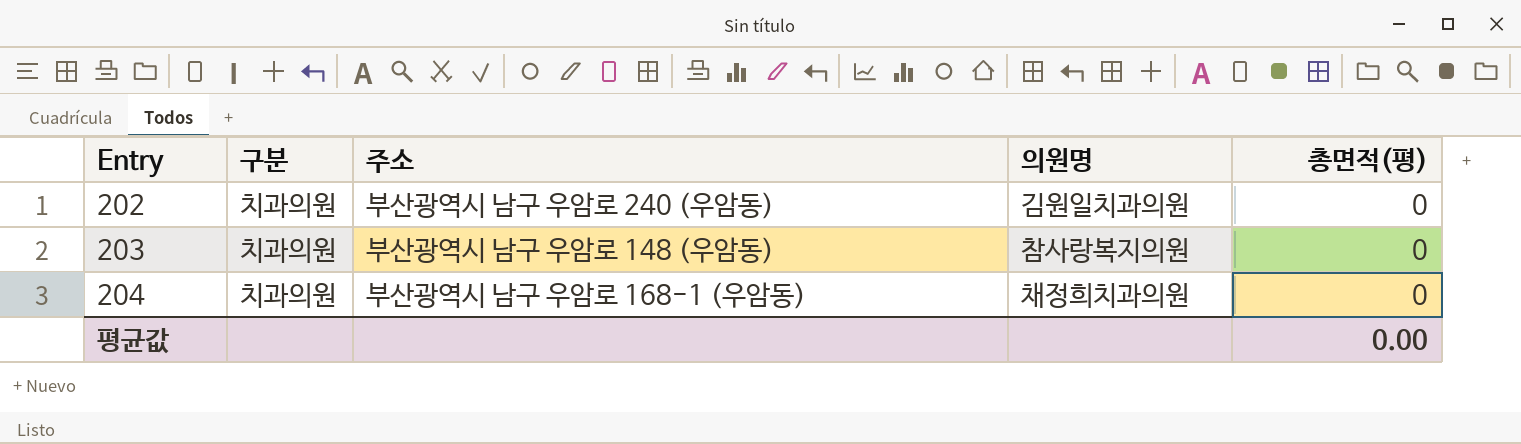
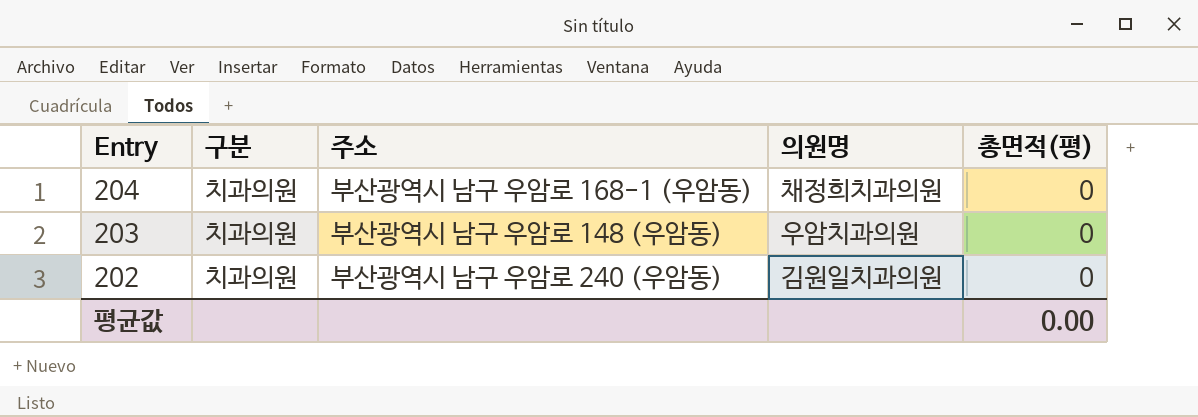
row order: Entry ascending -> Entry descending
203 | 의원명: 참사랑복지의원 -> 우암치과의원

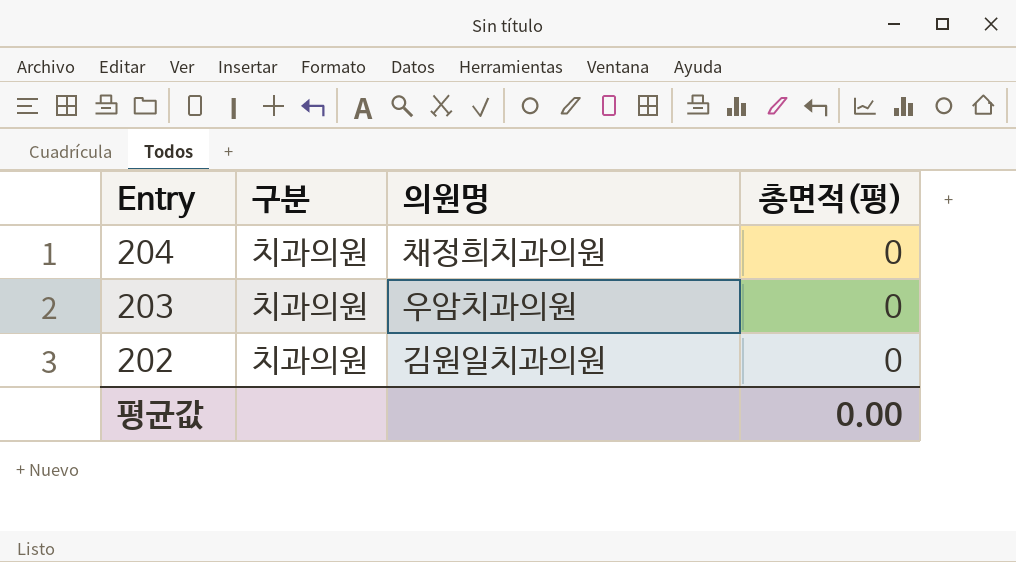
column 주소 | position: 3 -> none

